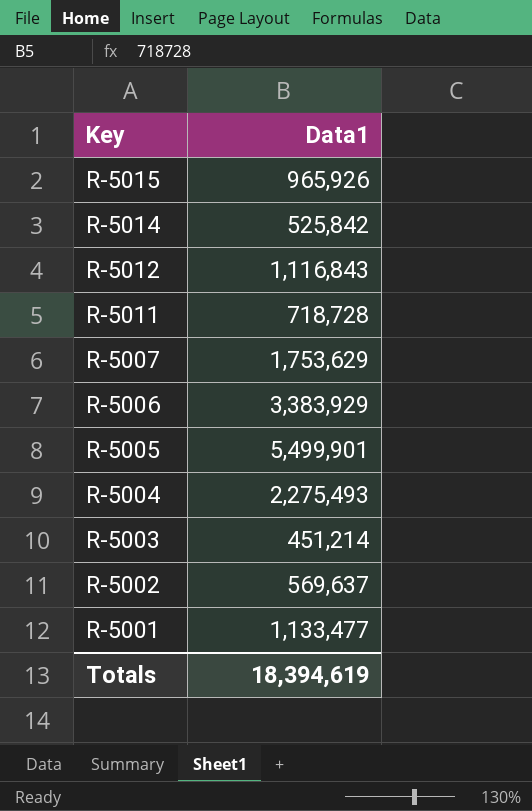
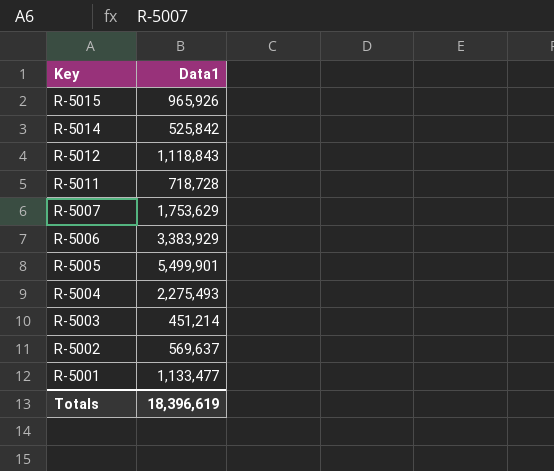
R-5012 | Data1: 1,116,843 -> 1,118,843
Totals | Data1: 18,394,619 -> 18,396,619

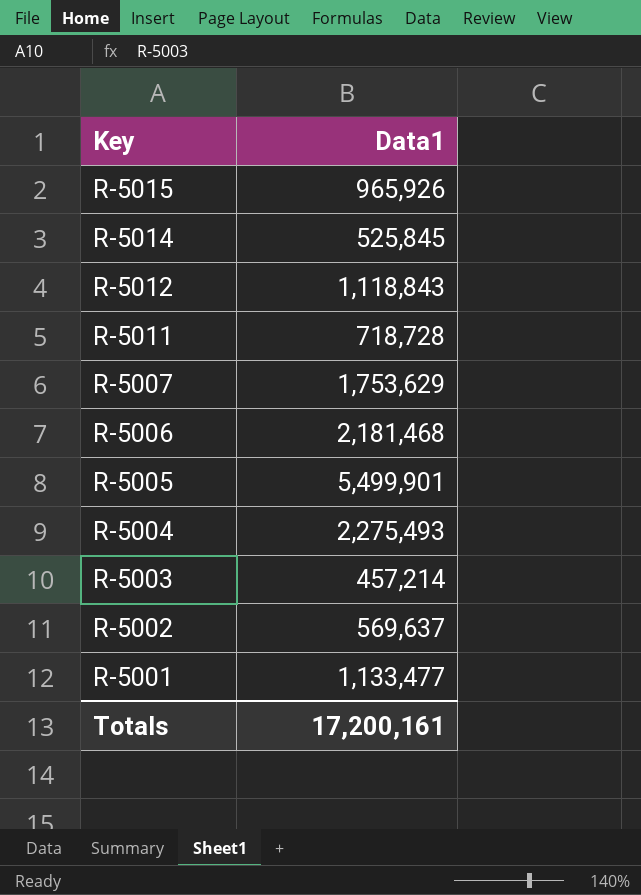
R-5014 | Data1: 525,842 -> 525,845
R-5006 | Data1: 3,383,929 -> 2,181,468
R-5003 | Data1: 451,214 -> 457,214
Totals | Data1: 18,396,619 -> 17,200,161

